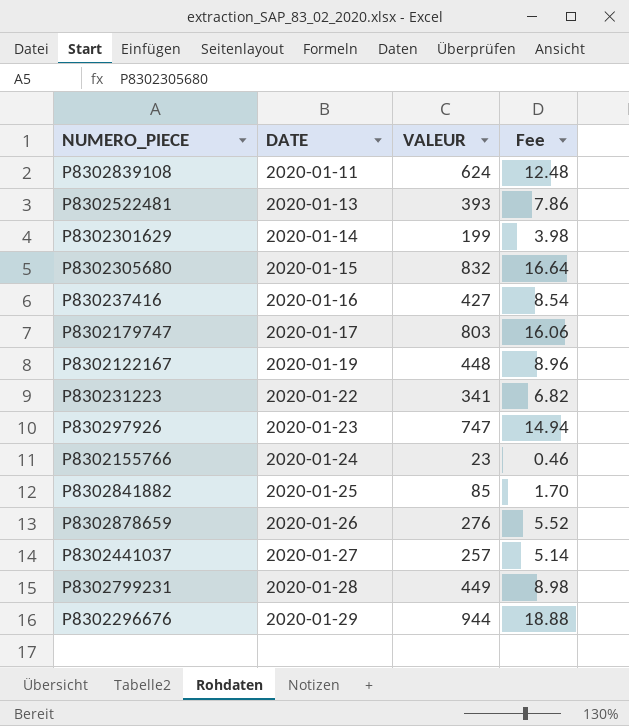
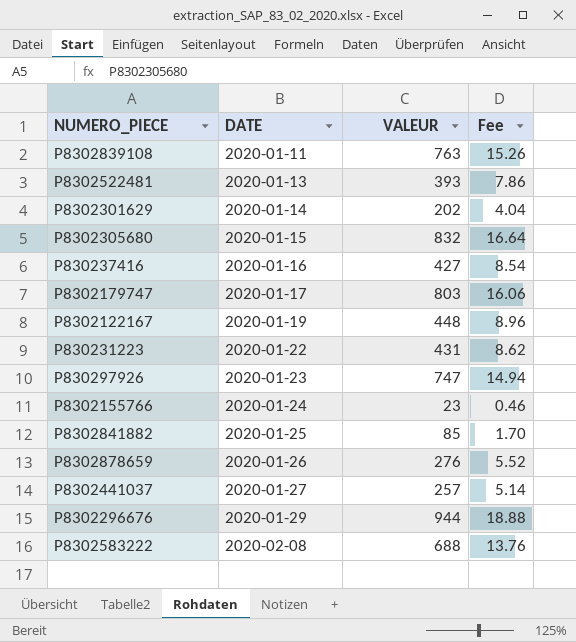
row P8302799231: 2020-01-28 | 449 | 8.98 -> none
P8302839108 | VALEUR: 624 -> 763
P8302839108 | Fee: 12.48 -> 15.26
P8302301629 | VALEUR: 199 -> 202
P8302301629 | Fee: 3.98 -> 4.04
P830231223 | VALEUR: 341 -> 431
P830231223 | Fee: 6.82 -> 8.62
row P8302583222: none -> 2020-02-08 | 688 | 13.76

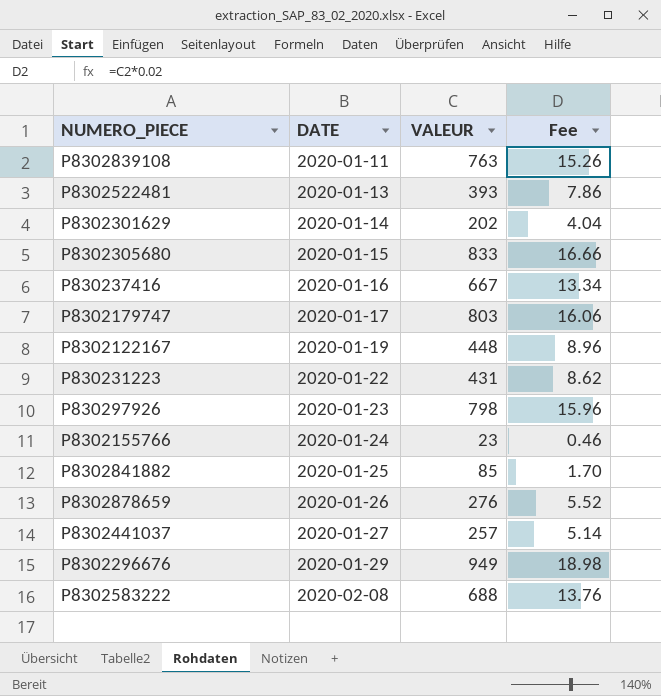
P8302305680 | VALEUR: 832 -> 833
P8302305680 | Fee: 16.64 -> 16.66
P830237416 | VALEUR: 427 -> 667
P830237416 | Fee: 8.54 -> 13.34
P830297926 | VALEUR: 747 -> 798
P830297926 | Fee: 14.94 -> 15.96
P8302296676 | VALEUR: 944 -> 949
P8302296676 | Fee: 18.88 -> 18.98

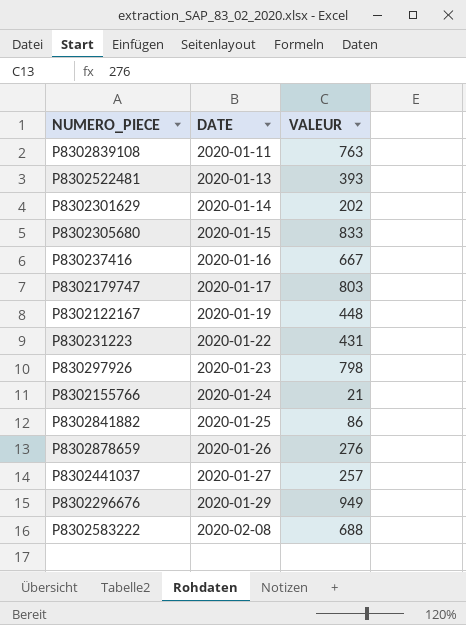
column Fee | formula: [VALEUR] * 0.02 -> none
P8302155766 | VALEUR: 23 -> 21
P8302841882 | VALEUR: 85 -> 86

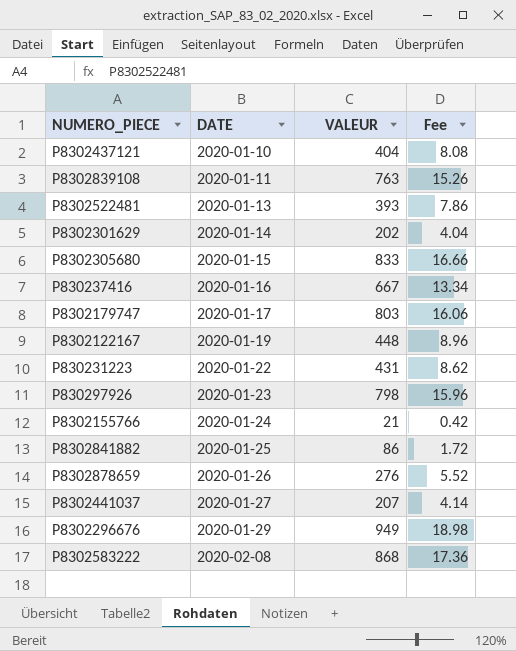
column Fee | formula: none -> [VALEUR] * 0.02
row P8302437121: none -> 2020-01-10 | 404 | 8.08
P8302441037 | VALEUR: 257 -> 207
P8302583222 | VALEUR: 688 -> 868

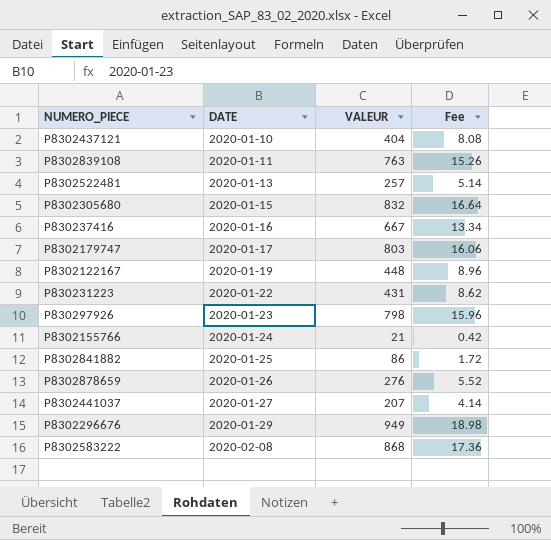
row P8302301629: 2020-01-14 | 202 | 4.04 -> none
P8302522481 | VALEUR: 393 -> 257
P8302522481 | Fee: 7.86 -> 5.14
P8302305680 | VALEUR: 833 -> 832
P8302305680 | Fee: 16.66 -> 16.64

